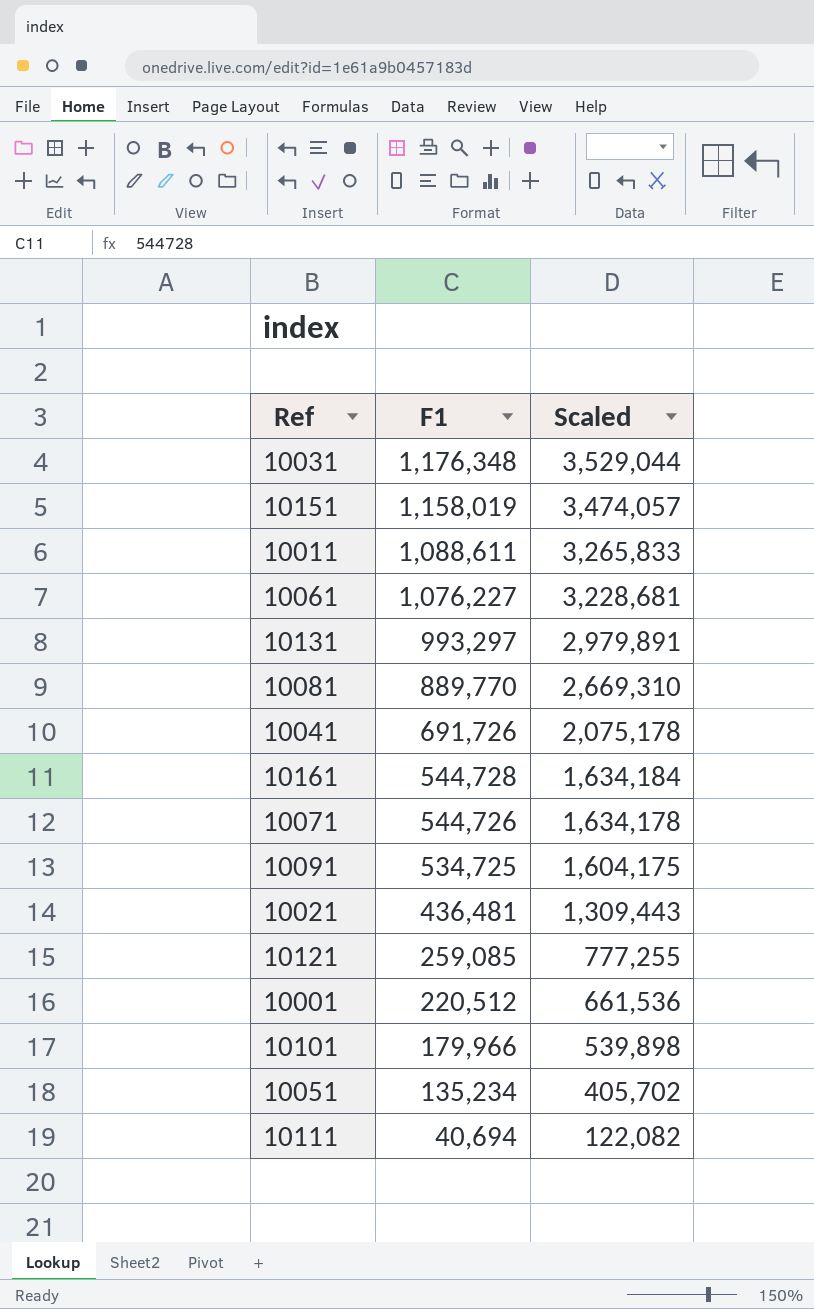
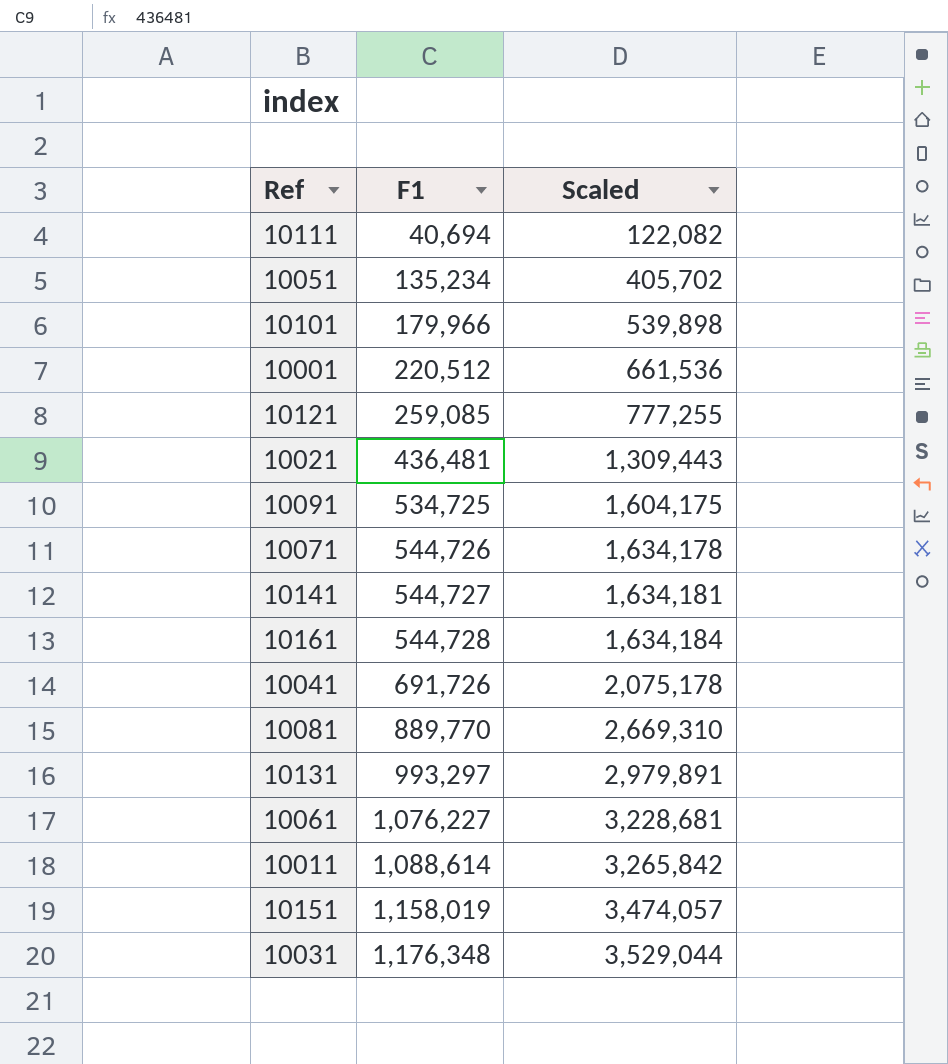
row order: F1 descending -> F1 ascending
row 10141: none -> 544,727 | 1,634,181
10011 | F1: 1,088,611 -> 1,088,614
10011 | Scaled: 3,265,833 -> 3,265,842

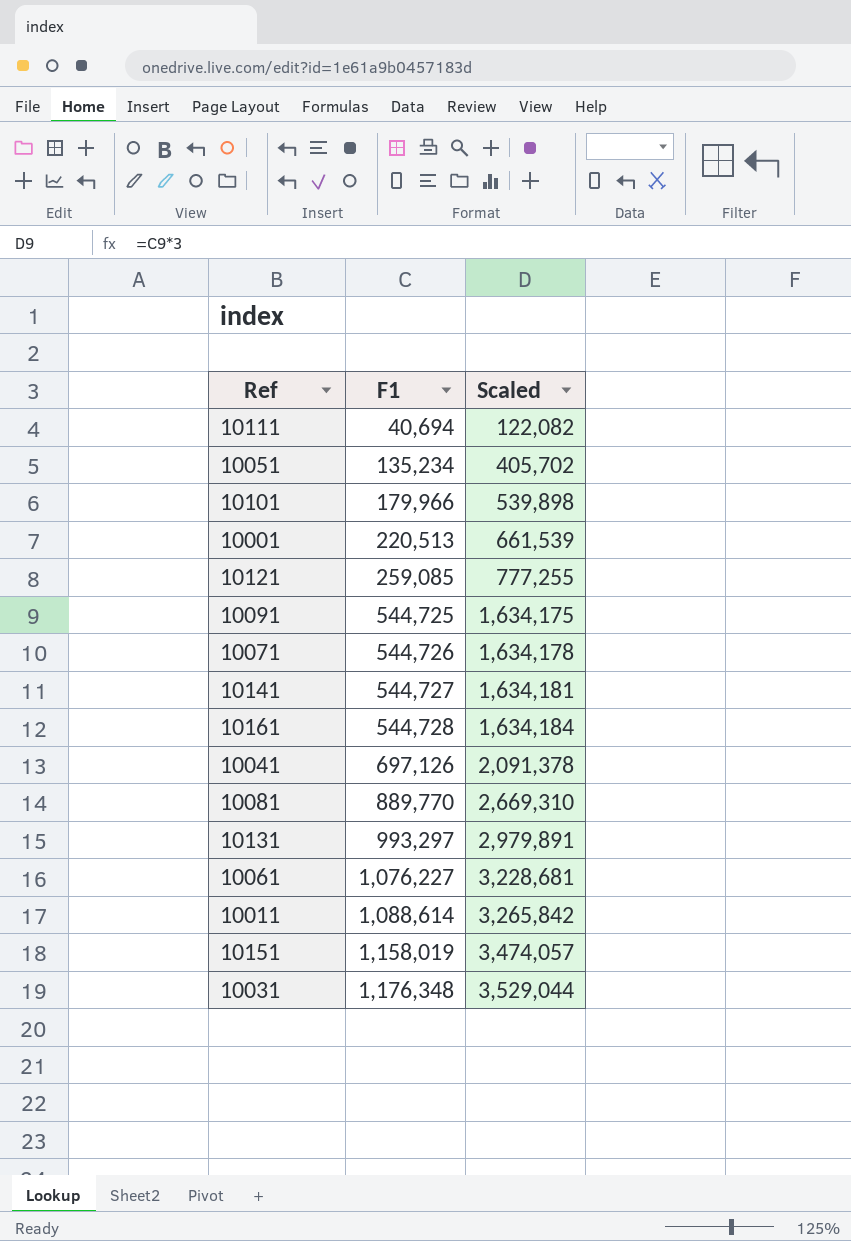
row 10021: 436,481 | 1,309,443 -> none
10001 | F1: 220,512 -> 220,513
10001 | Scaled: 661,536 -> 661,539
10091 | F1: 534,725 -> 544,725
10091 | Scaled: 1,604,175 -> 1,634,175
10041 | F1: 691,726 -> 697,126
10041 | Scaled: 2,075,178 -> 2,091,378

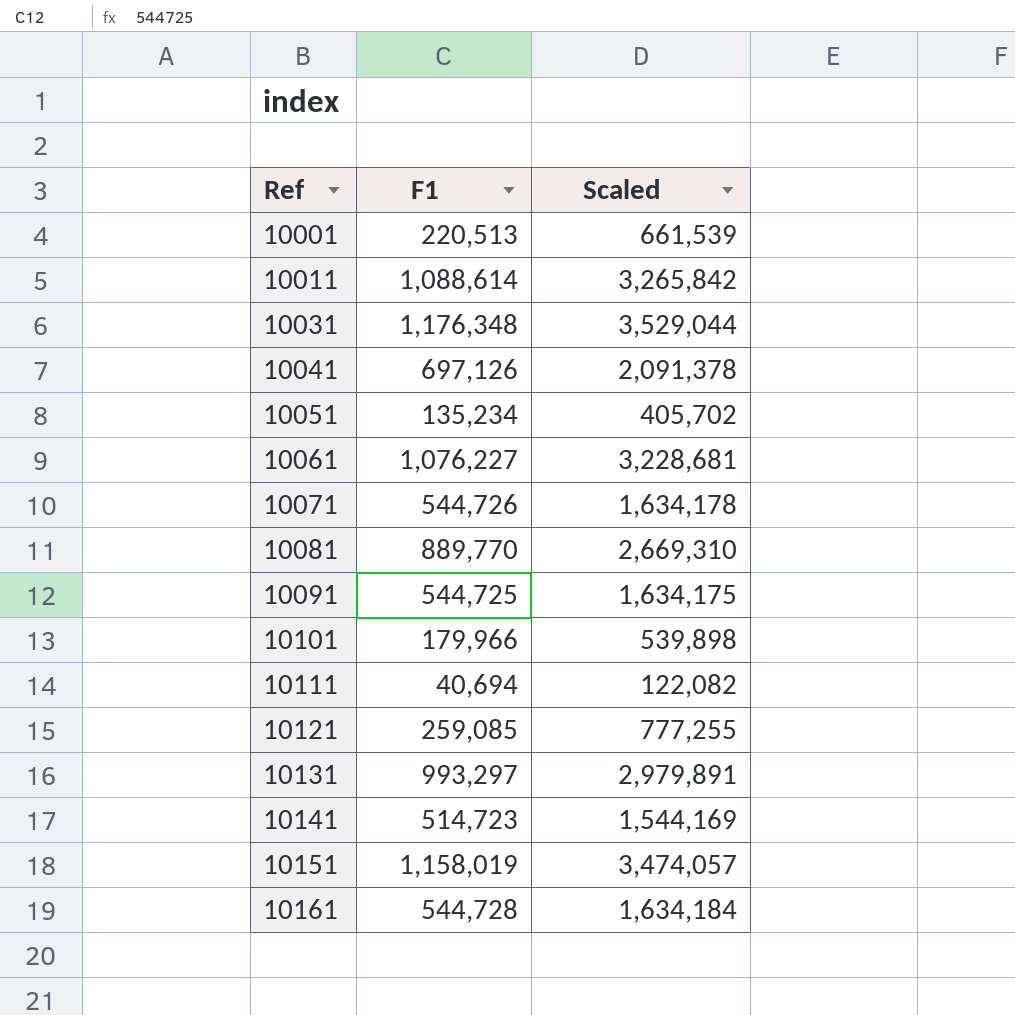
row order: F1 ascending -> Ref ascending
10141 | F1: 544,727 -> 514,723
10141 | Scaled: 1,634,181 -> 1,544,169

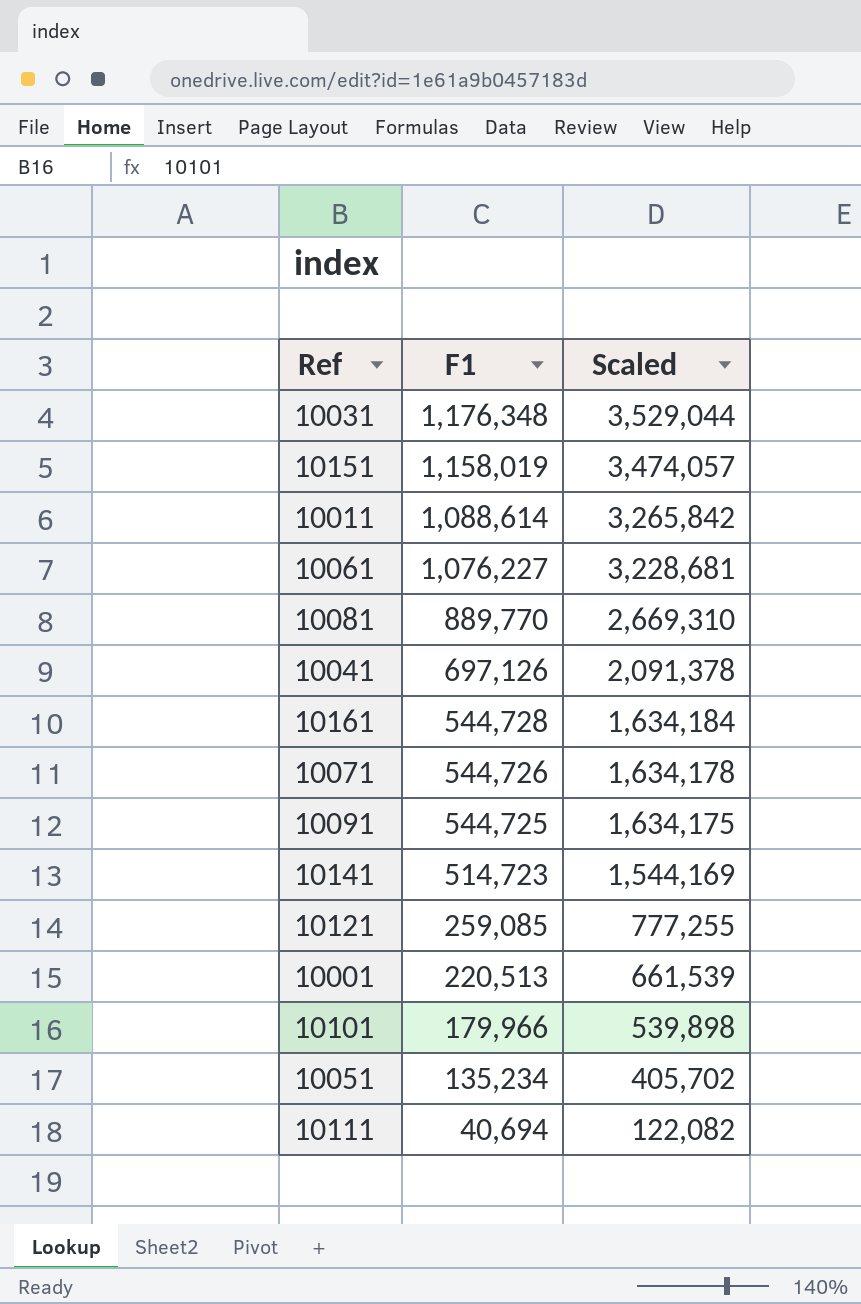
row order: Ref ascending -> F1 descending
row 10131: 993,297 | 2,979,891 -> none

